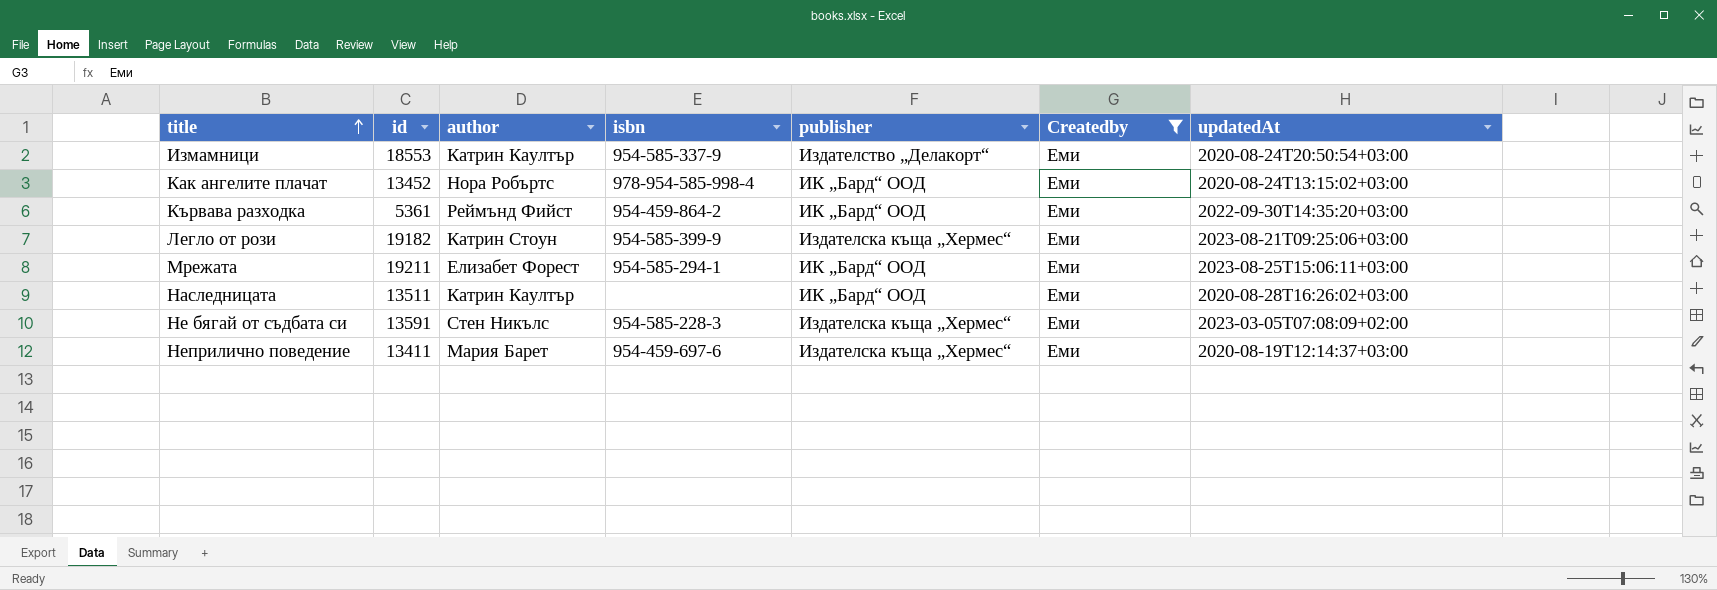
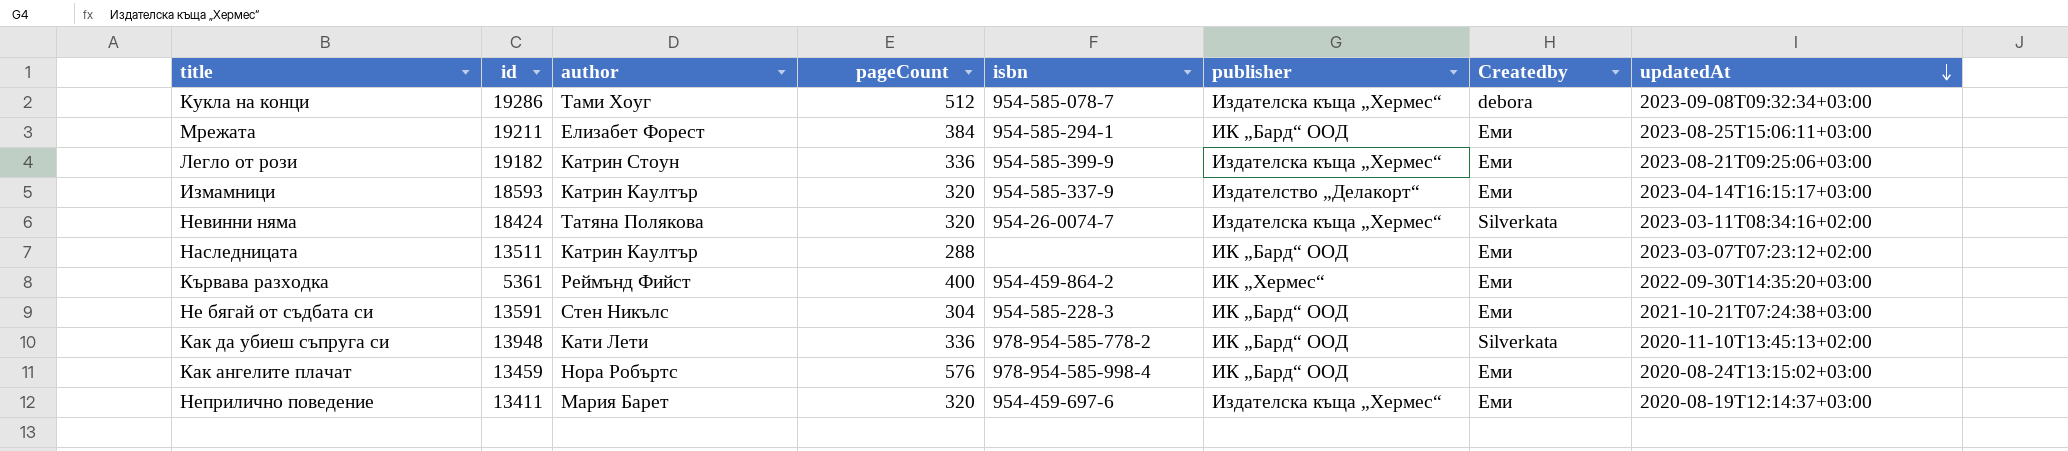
filter: Createdby = Еми -> none
row order: title ascending -> updatedAt descending
column pageCount | position: none -> 4
Измамници | id: 18553 -> 18593
Измамници | updatedAt: 2020-08-24T20:50:54+03:00 -> 2023-04-14T16:15:17+03:00
Наследницата | updatedAt: 2020-08-28T16:26:02+03:00 -> 2023-03-07T07:23:12+02:00
Кървава разходка | publisher: ИК „Бард“ ООД -> ИК „Хермес“
Не бягай от съдбата си | publisher: Издателска къща „Хермес“ -> ИК „Бард“ ООД
Не бягай от съдбата си | updatedAt: 2023-03-05T07:08:09+02:00 -> 2021-10-21T07:24:38+03:00
Как ангелите плачат | id: 13452 -> 13459

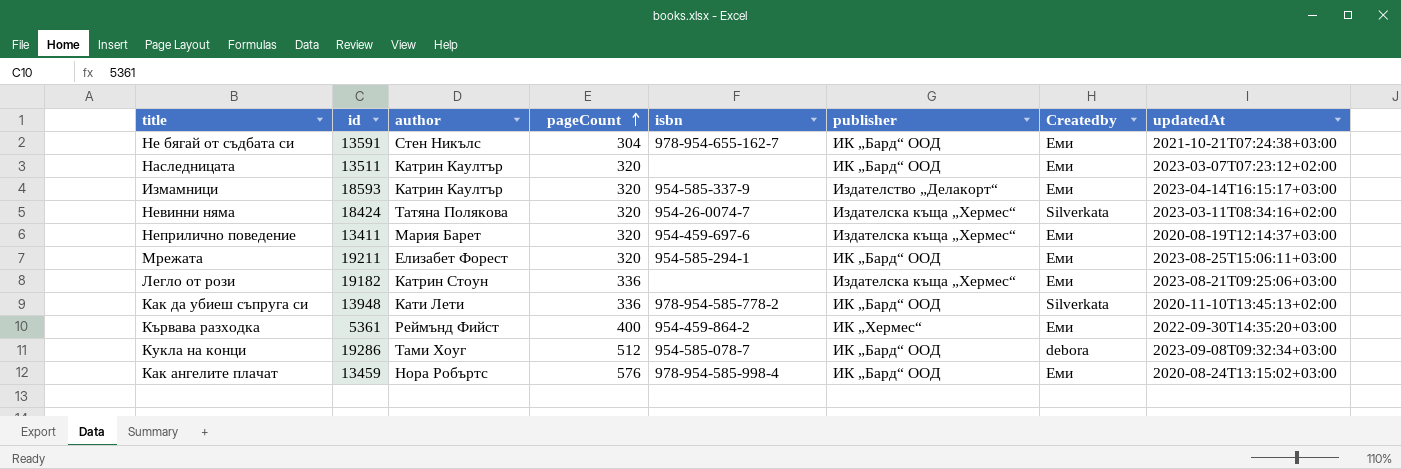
row order: updatedAt descending -> pageCount ascending
Не бягай от съдбата си | isbn: 954-585-228-3 -> 978-954-655-162-7
Наследницата | pageCount: 288 -> 320
Мрежата | pageCount: 384 -> 320
Легло от рози | isbn: 954-585-399-9 -> none
Кукла на конци | publisher: Издателска къща „Хермес“ -> ИК „Бард“ ООД

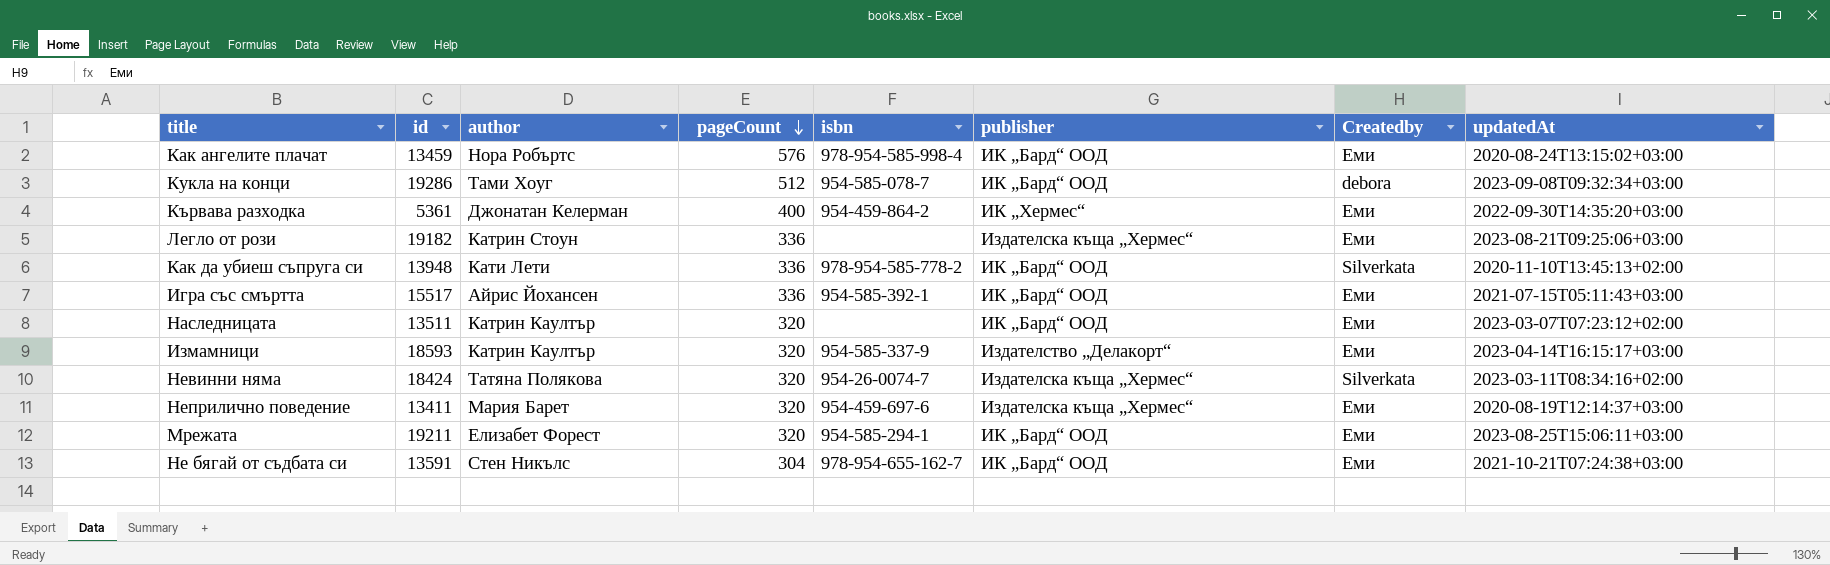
row order: pageCount ascending -> pageCount descending
Кървава разходка | author: Реймънд Фийст -> Джонатан Келерман
row Игра със смъртта: none -> 15517 | Айрис Йохансен | 336 | 954-585-392-1 | ИК „Бард“ ООД | Еми | 2021-07-15T05:11:43+03:00

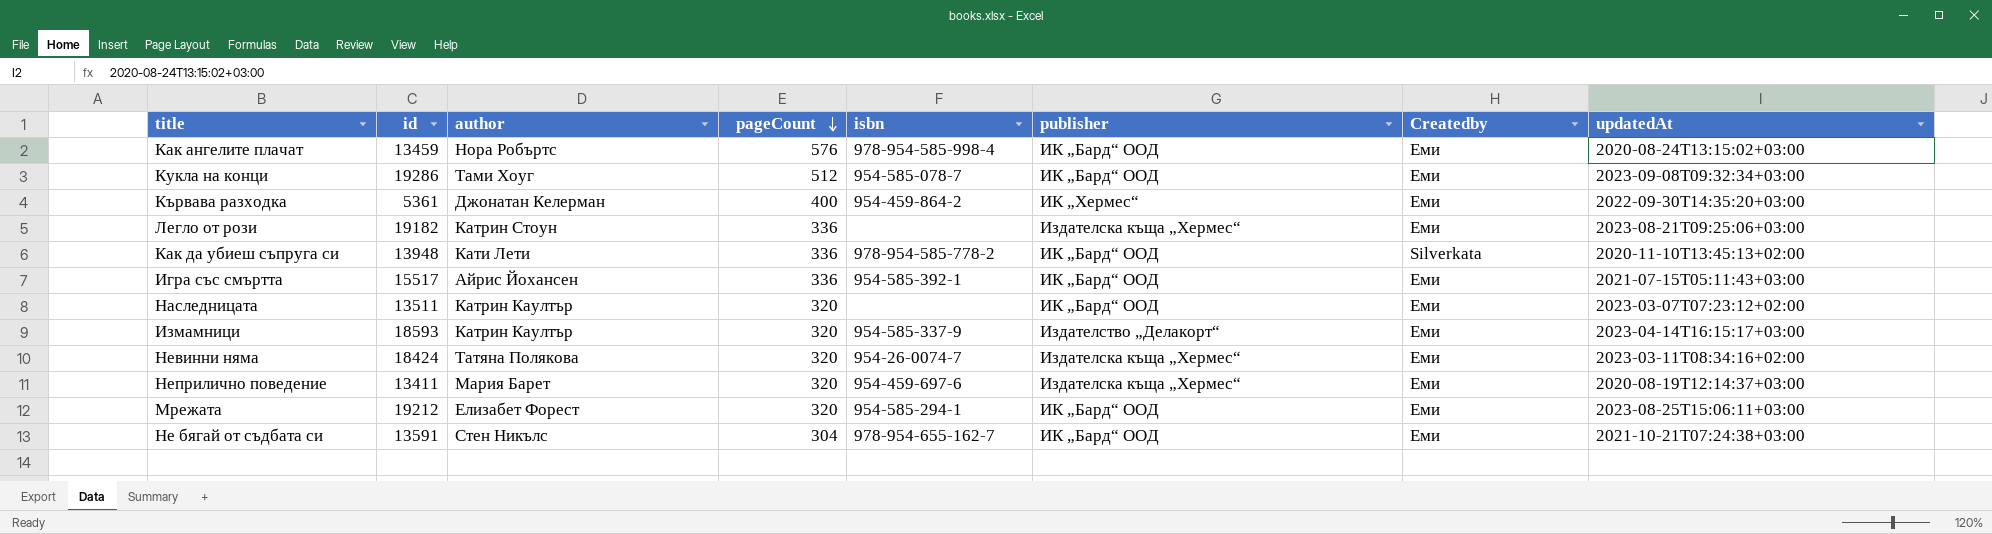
Кукла на конци | Createdby: debora -> Еми
Невинни няма | Createdby: Silverkata -> Еми
Мрежата | id: 19211 -> 19212

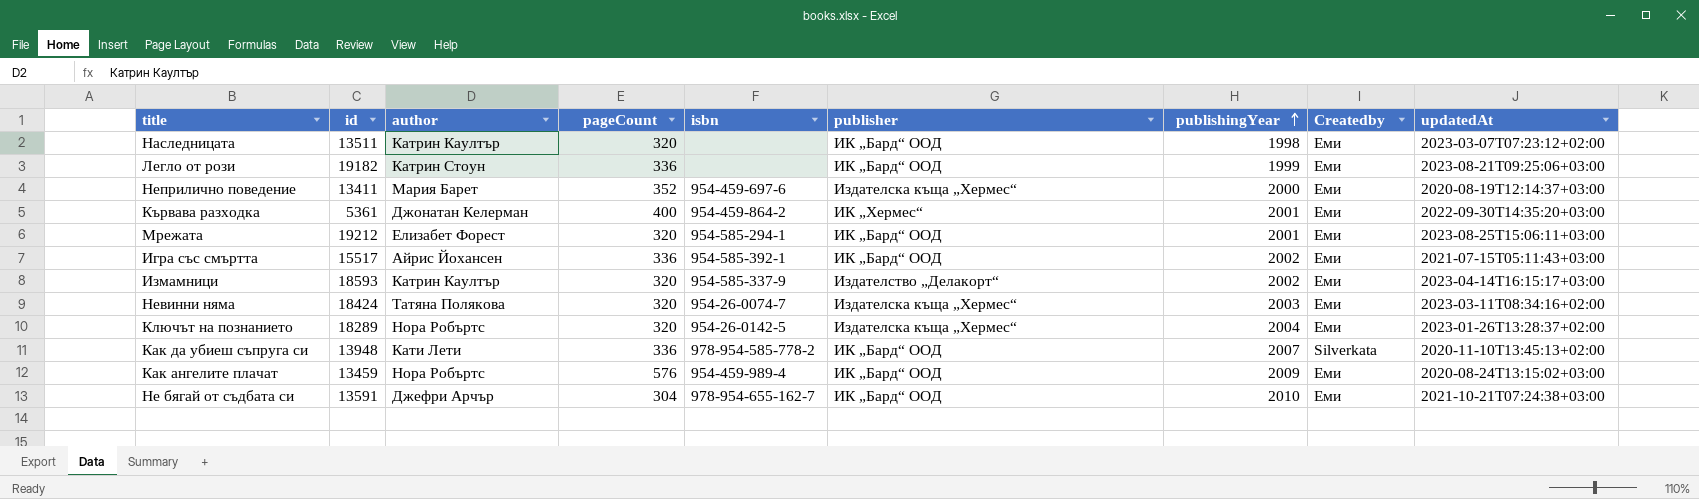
row order: pageCount descending -> publishingYear ascending
column publishingYear | position: none -> 7
row Кукла на конци: 19286 | Тами Хоуг | 512 | 954-585-078-7 | ИК „Бард“ ООД | Еми | 2023-09-08T09:32:34+03:00 -> none
Легло от рози | publisher: Издателска къща „Хермес“ -> ИК „Бард“ ООД
Неприлично поведение | pageCount: 320 -> 352
row Ключът на познанието: none -> 18289 | Нора Робъртс | 320 | 954-26-0142-5 | Издателска къща „Хермес“ | 2004 | Еми | 2023-01-26T13:28:37+02:00
Как ангелите плачат | isbn: 978-954-585-998-4 -> 954-459-989-4
Не бягай от съдбата си | author: Стен Никълс -> Джефри Арчър

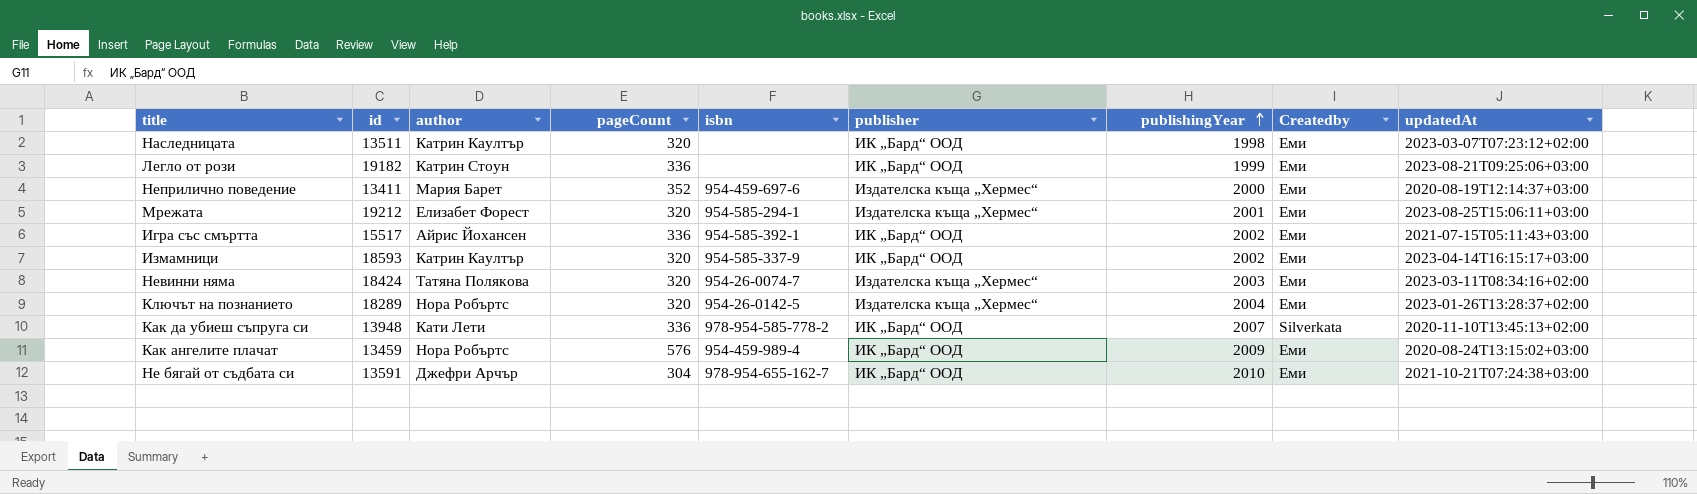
row Кървава разходка: 5361 | Джонатан Келерман | 400 | 954-459-864-2 | ИК „Хермес“ | 2001 | Еми | 2022-09-30T14:35:20+03:00 -> none
Мрежата | publisher: ИК „Бард“ ООД -> Издателска къща „Хермес“
Измамници | publisher: Издателство „Делакорт“ -> ИК „Бард“ ООД

